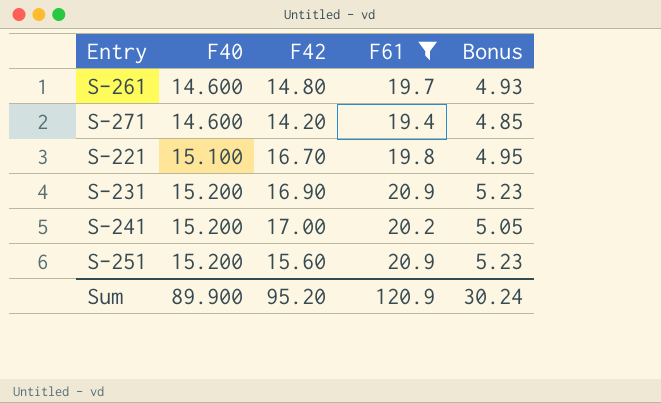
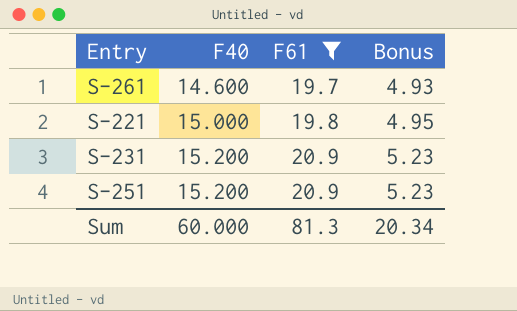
column F42 | position: 3 -> none
row S-271: 14.600 | 14.20 | 19.4 | 4.85 -> none
row S-241: 15.200 | 17.00 | 20.2 | 5.05 -> none
S-221 | F40: 15.100 -> 15.000
Sum | F40: 89.900 -> 60.000
Sum | F61: 120.9 -> 81.3
Sum | Bonus: 30.24 -> 20.34

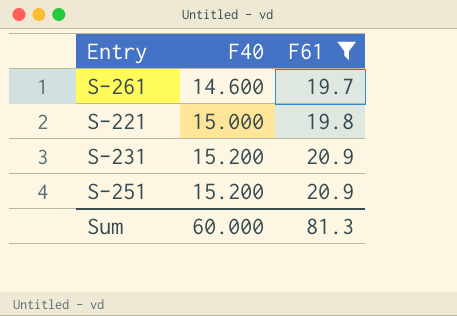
column Bonus | formula: [F61] * 0.25 -> none

